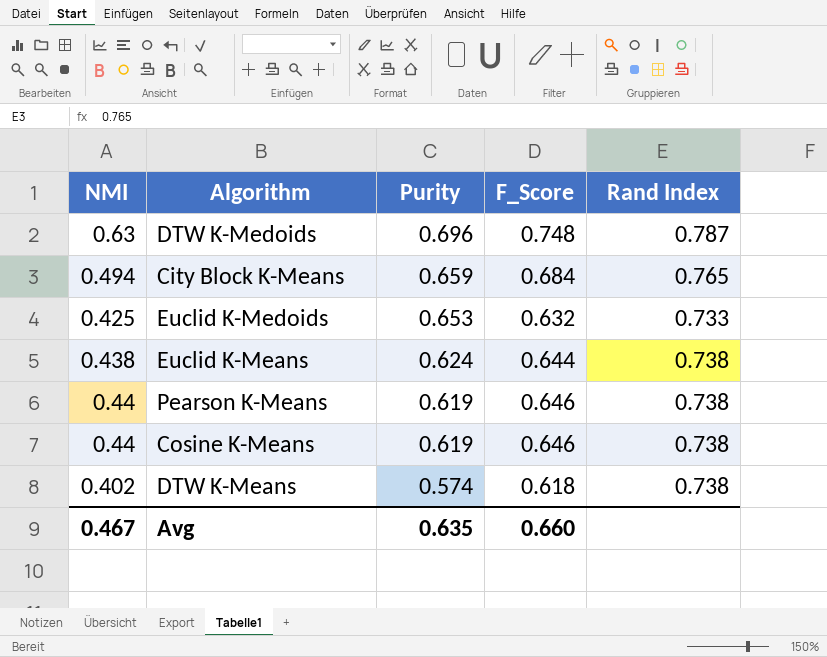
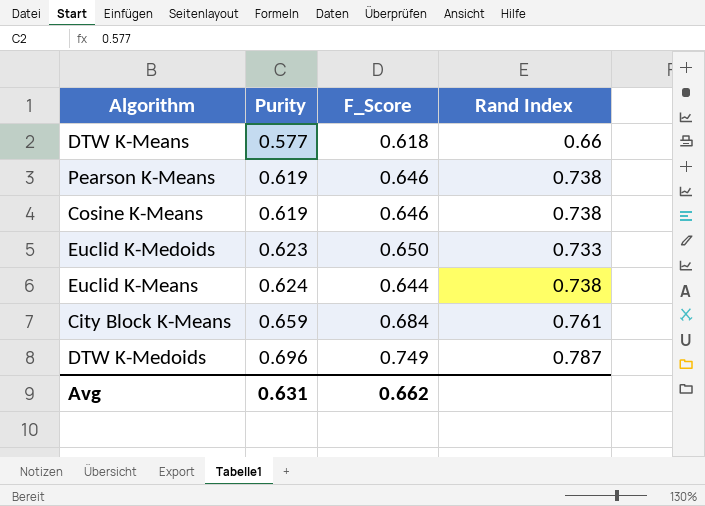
row order: Purity descending -> Purity ascending
column NMI | position: 1 -> none
DTW K-Means | Purity: 0.574 -> 0.577
DTW K-Means | Rand Index: 0.738 -> 0.66
Euclid K-Medoids | Purity: 0.653 -> 0.623
Euclid K-Medoids | F_Score: 0.632 -> 0.650
City Block K-Means | Rand Index: 0.765 -> 0.761
DTW K-Medoids | F_Score: 0.748 -> 0.749
Avg | Purity: 0.635 -> 0.631
Avg | F_Score: 0.660 -> 0.662

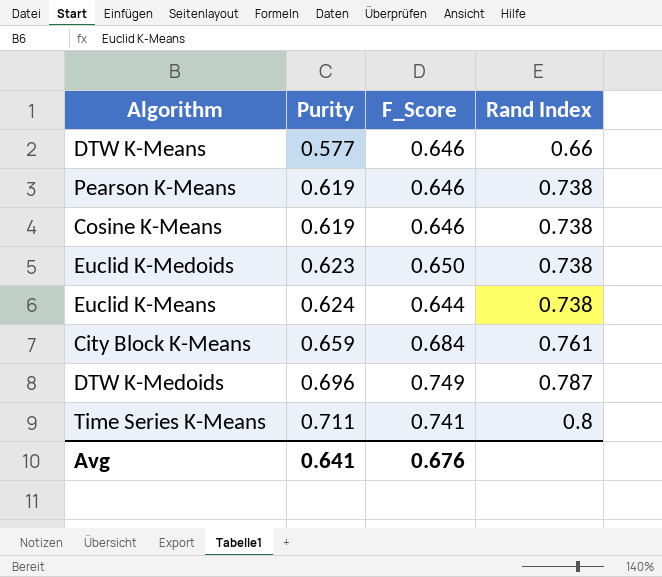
DTW K-Means | F_Score: 0.618 -> 0.646
Euclid K-Medoids | Rand Index: 0.733 -> 0.738
row Time Series K-Means: none -> 0.711 | 0.741 | 0.8
Avg | Purity: 0.631 -> 0.641
Avg | F_Score: 0.662 -> 0.676

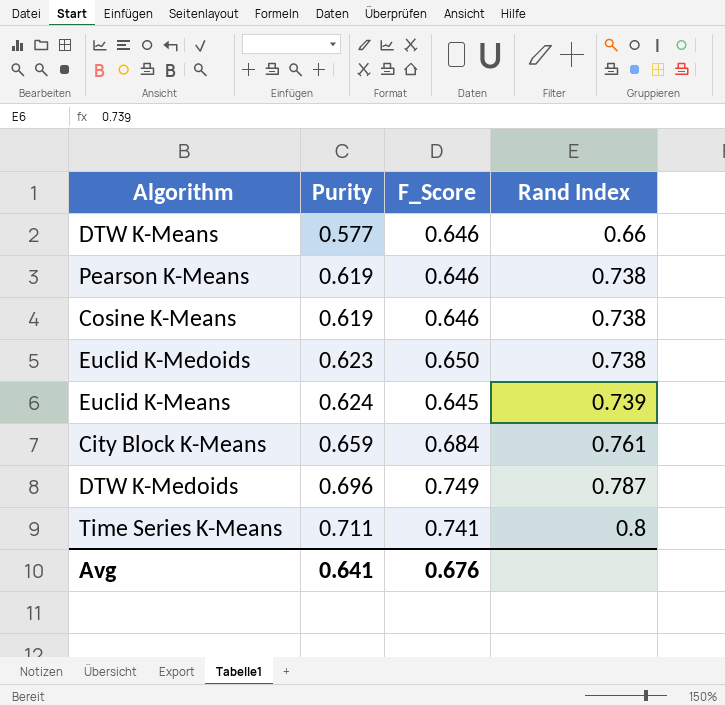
Euclid K-Means | F_Score: 0.644 -> 0.645
Euclid K-Means | Rand Index: 0.738 -> 0.739

